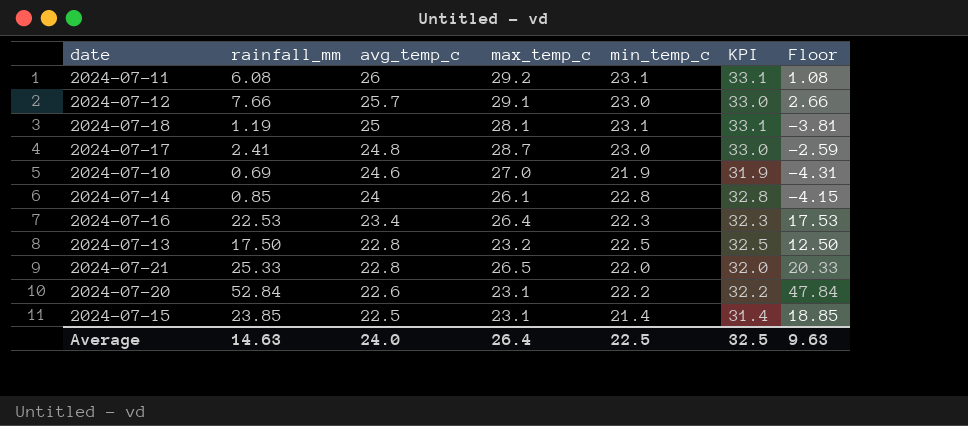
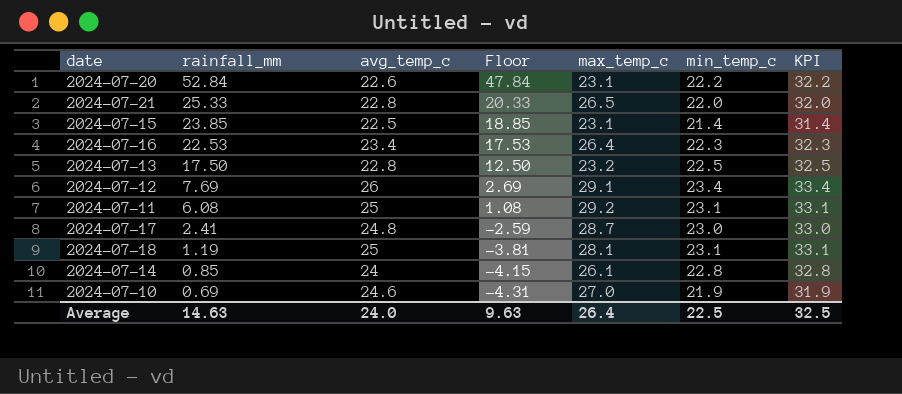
row order: avg_temp_c descending -> rainfall_mm descending
column Floor | position: 7 -> 4
2024-07-12 | rainfall_mm: 7.66 -> 7.69
2024-07-12 | avg_temp_c: 25.7 -> 26
2024-07-12 | Floor: 2.66 -> 2.69
2024-07-12 | min_temp_c: 23.0 -> 23.4
2024-07-12 | KPI: 33.0 -> 33.4
2024-07-11 | avg_temp_c: 26 -> 25

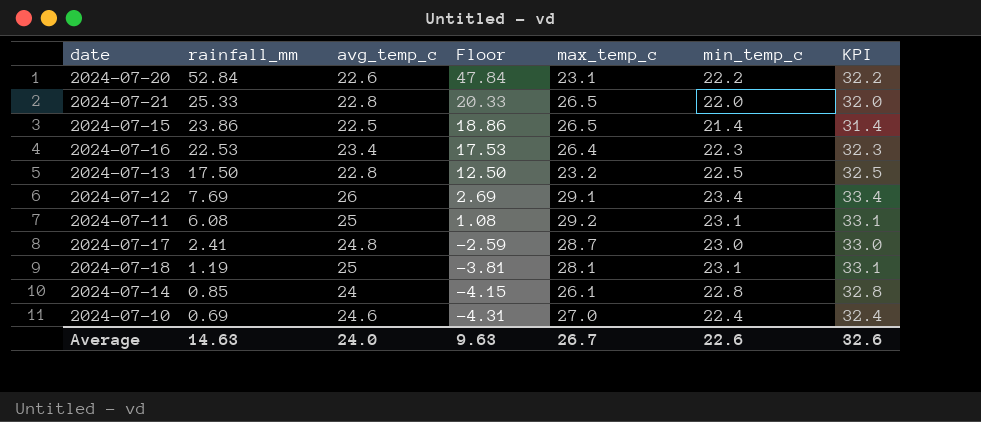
2024-07-15 | rainfall_mm: 23.85 -> 23.86
2024-07-15 | Floor: 18.85 -> 18.86
2024-07-15 | max_temp_c: 23.1 -> 26.5
2024-07-10 | min_temp_c: 21.9 -> 22.4
2024-07-10 | KPI: 31.9 -> 32.4
Average | max_temp_c: 26.4 -> 26.7
Average | min_temp_c: 22.5 -> 22.6
Average | KPI: 32.5 -> 32.6

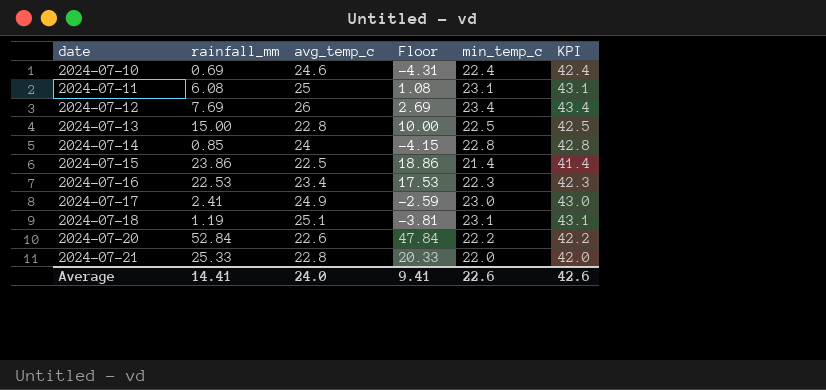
row order: rainfall_mm descending -> date ascending
column max_temp_c | position: 5 -> none
column KPI | formula: [min_temp_c] + 10 -> [min_temp_c] + 20
2024-07-13 | rainfall_mm: 17.50 -> 15.00
2024-07-13 | Floor: 12.50 -> 10.00
2024-07-17 | avg_temp_c: 24.8 -> 24.9
2024-07-18 | avg_temp_c: 25 -> 25.1
Average | rainfall_mm: 14.63 -> 14.41
Average | Floor: 9.63 -> 9.41
Average | KPI: 32.6 -> 42.6

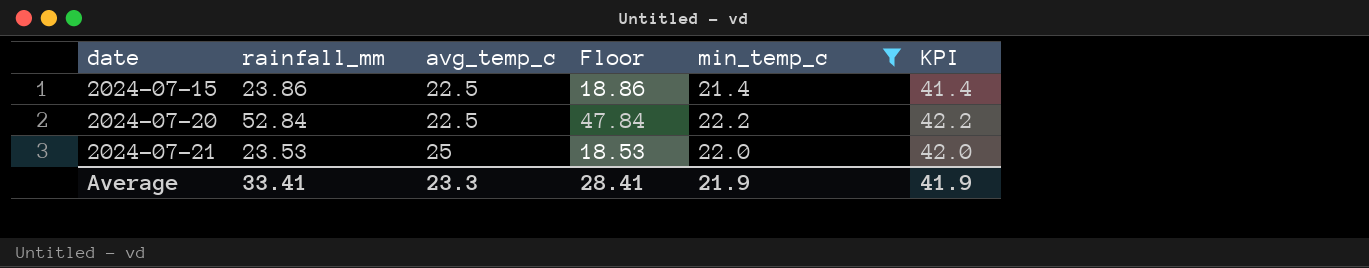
filter: none -> min_temp_c <= 22.2
2024-07-20 | avg_temp_c: 22.6 -> 22.5
2024-07-21 | rainfall_mm: 25.33 -> 23.53
2024-07-21 | avg_temp_c: 22.8 -> 25
2024-07-21 | Floor: 20.33 -> 18.53
Average | rainfall_mm: 14.41 -> 33.41
Average | avg_temp_c: 24.0 -> 23.3
Average | Floor: 9.41 -> 28.41
Average | min_temp_c: 22.6 -> 21.9
Average | KPI: 42.6 -> 41.9

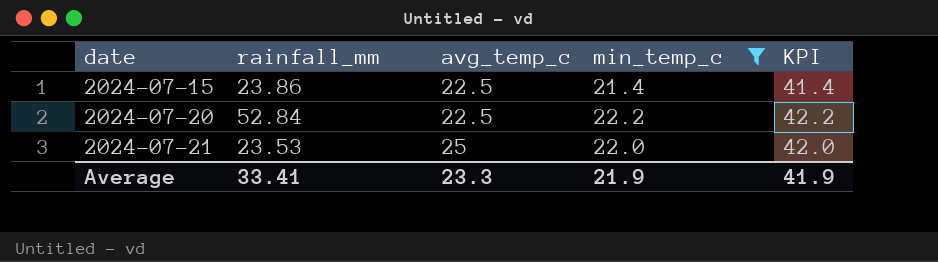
column Floor | formula: [rainfall_mm] - 5 -> none

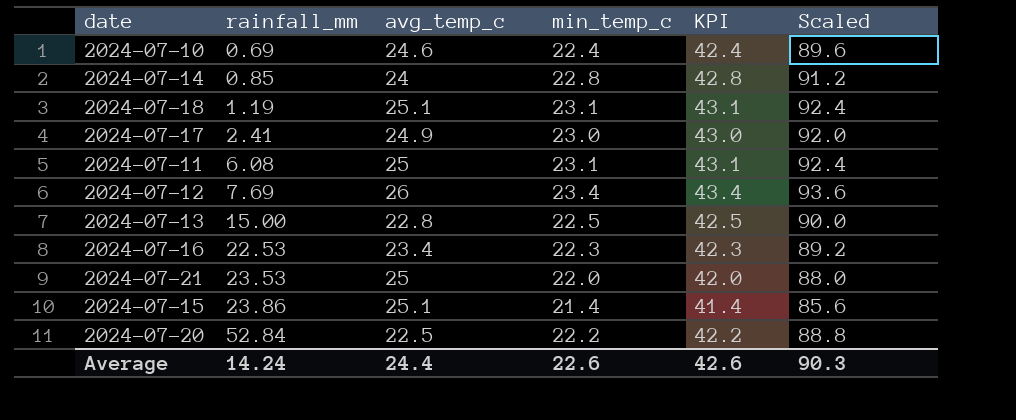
filter: min_temp_c <= 22.2 -> none
row order: date ascending -> rainfall_mm ascending
column Scaled | formula: none -> [min_temp_c] * 4
2024-07-15 | avg_temp_c: 22.5 -> 25.1
Average | rainfall_mm: 33.41 -> 14.24
Average | avg_temp_c: 23.3 -> 24.4
Average | min_temp_c: 21.9 -> 22.6
Average | KPI: 41.9 -> 42.6

